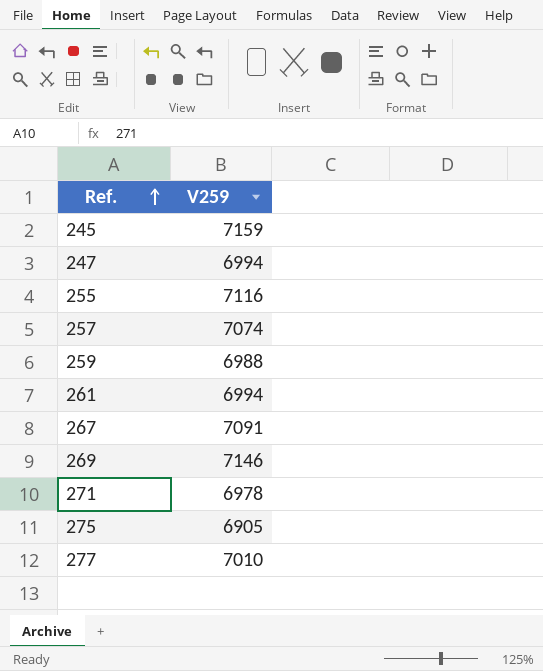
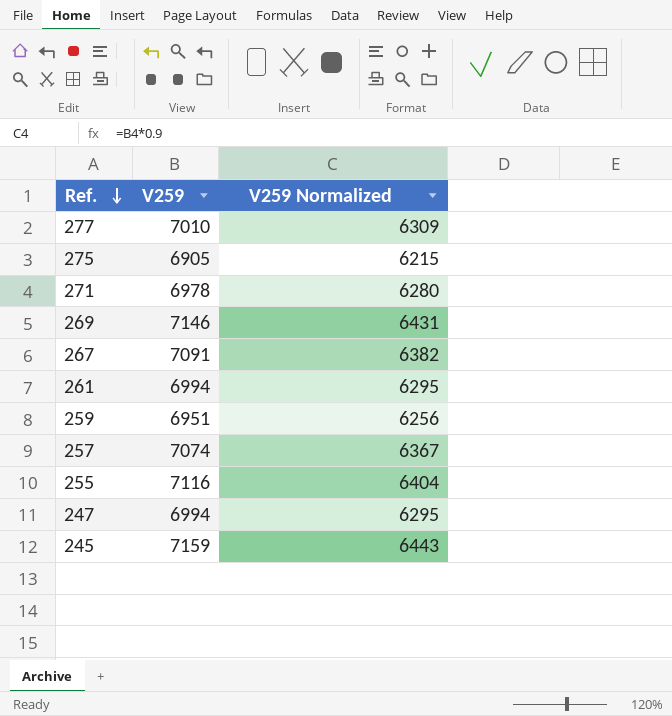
row order: Ref. ascending -> Ref. descending
column V259 Normalized | formula: none -> [V259] * 0.9
259 | V259: 6988 -> 6951

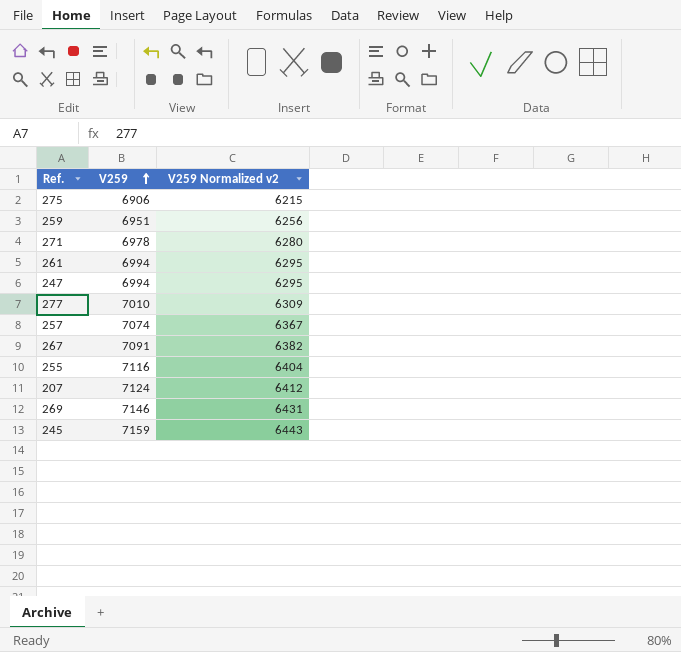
row order: Ref. descending -> V259 ascending
column name: V259 Normalized -> V259 Normalized v2
275 | V259: 6905 -> 6906
row 207: none -> 7124 | 6412

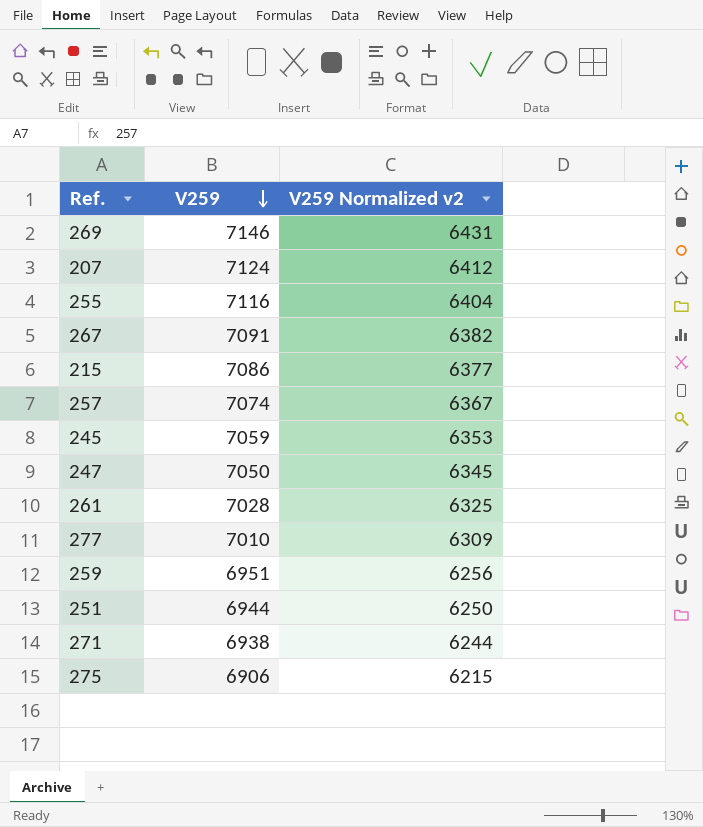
row order: V259 ascending -> V259 descending
row 215: none -> 7086 | 6377
245 | V259: 7159 -> 7059
245 | V259 Normalized v2: 6443 -> 6353
247 | V259: 6994 -> 7050
247 | V259 Normalized v2: 6295 -> 6345
261 | V259: 6994 -> 7028
261 | V259 Normalized v2: 6295 -> 6325
row 251: none -> 6944 | 6250
271 | V259: 6978 -> 6938
271 | V259 Normalized v2: 6280 -> 6244

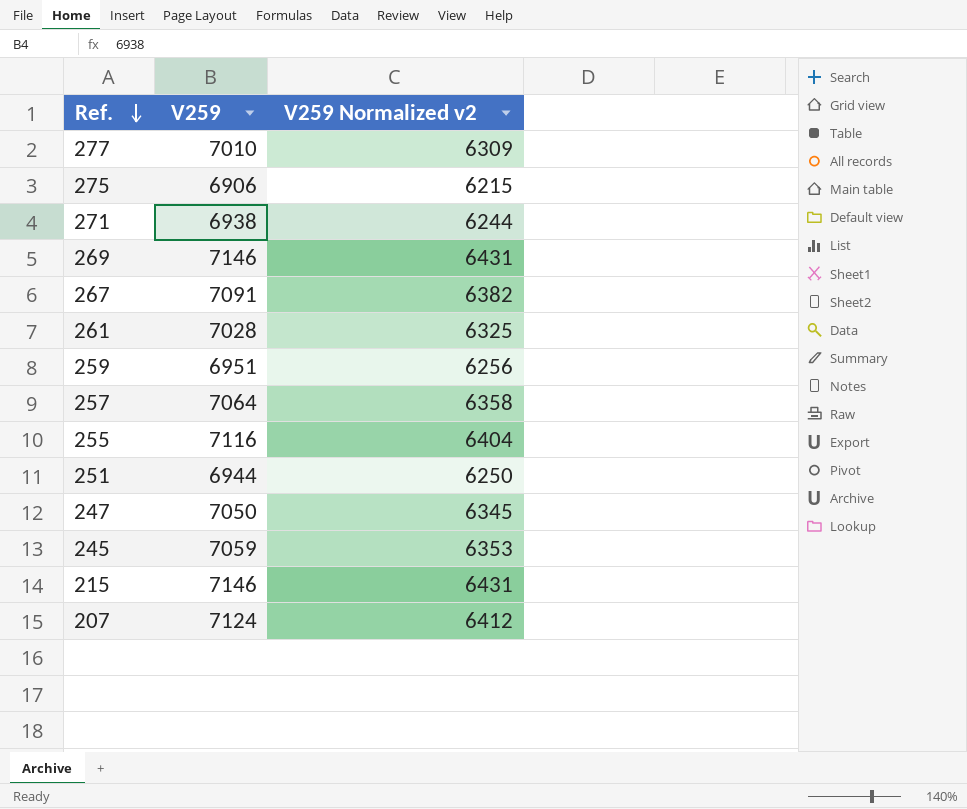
row order: V259 descending -> Ref. descending
257 | V259: 7074 -> 7064
257 | V259 Normalized v2: 6367 -> 6358
215 | V259: 7086 -> 7146
215 | V259 Normalized v2: 6377 -> 6431

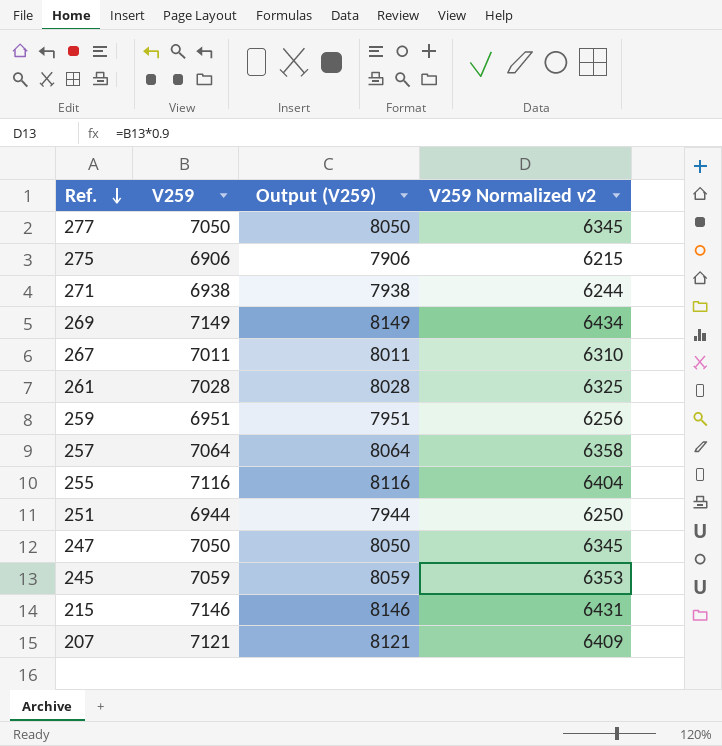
column Output (V259) | formula: none -> [V259] + 1000
277 | V259: 7010 -> 7050
277 | V259 Normalized v2: 6309 -> 6345
269 | V259: 7146 -> 7149
269 | V259 Normalized v2: 6431 -> 6434
267 | V259: 7091 -> 7011
267 | V259 Normalized v2: 6382 -> 6310
207 | V259: 7124 -> 7121
207 | V259 Normalized v2: 6412 -> 6409

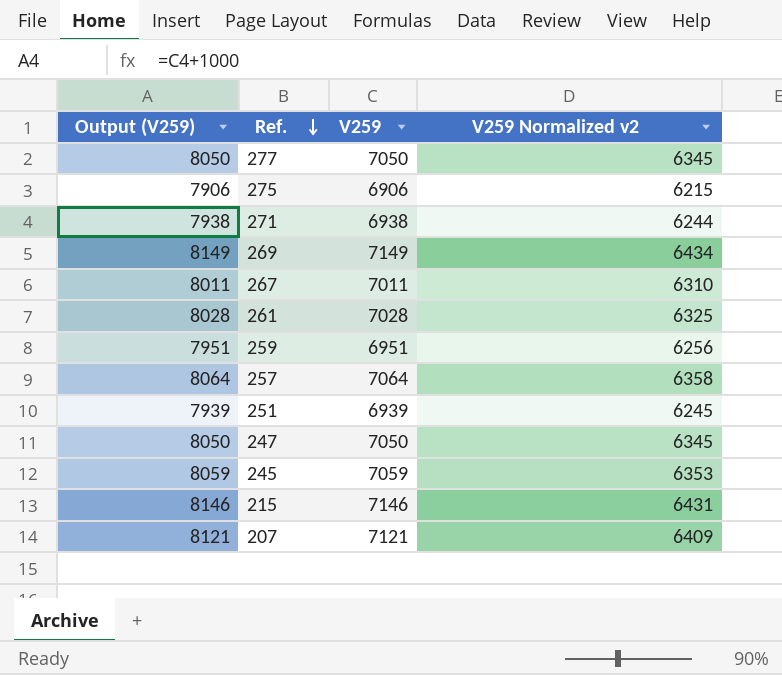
column Output (V259) | position: 3 -> 1
row 255: 7116 | 8116 | 6404 -> none
251 | Output (V259): 7944 -> 7939
251 | V259: 6944 -> 6939
251 | V259 Normalized v2: 6250 -> 6245

